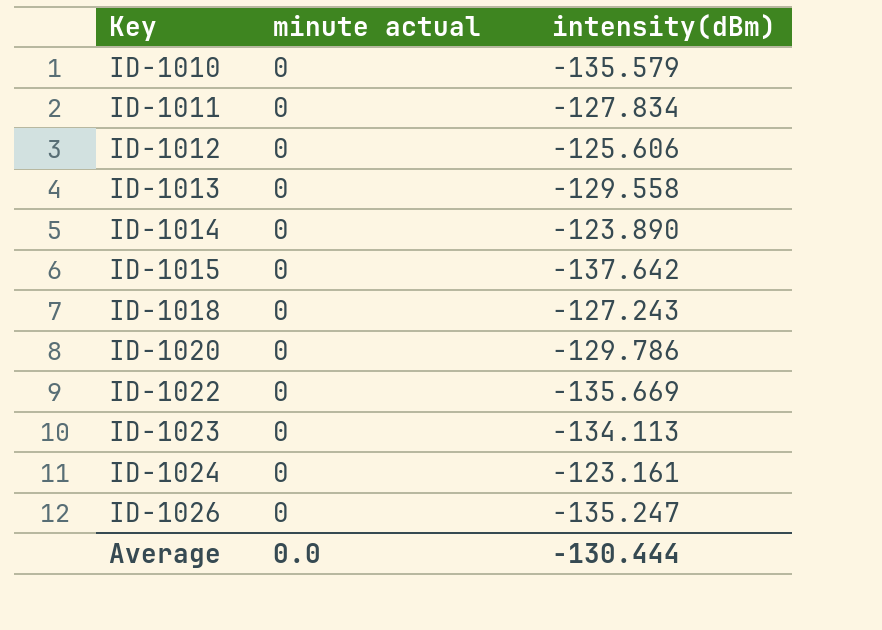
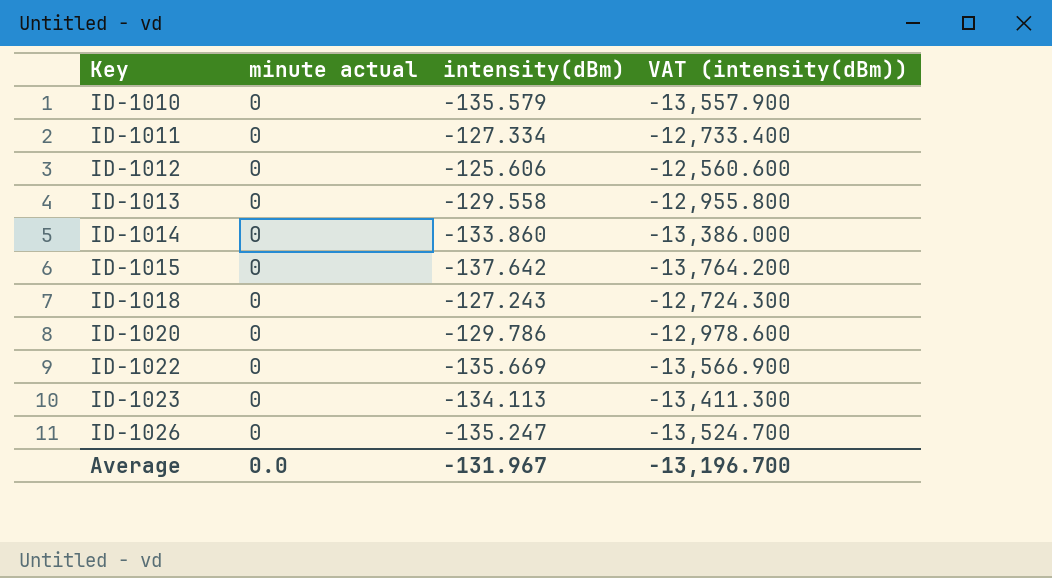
column VAT (intensity(dBm)) | formula: none -> [intensity(dBm)] * 100
row ID-1024: 0 | -123.161 -> none
ID-1011 | intensity(dBm): -127.834 -> -127.334
ID-1014 | intensity(dBm): -123.890 -> -133.860
Average | intensity(dBm): -130.444 -> -131.967

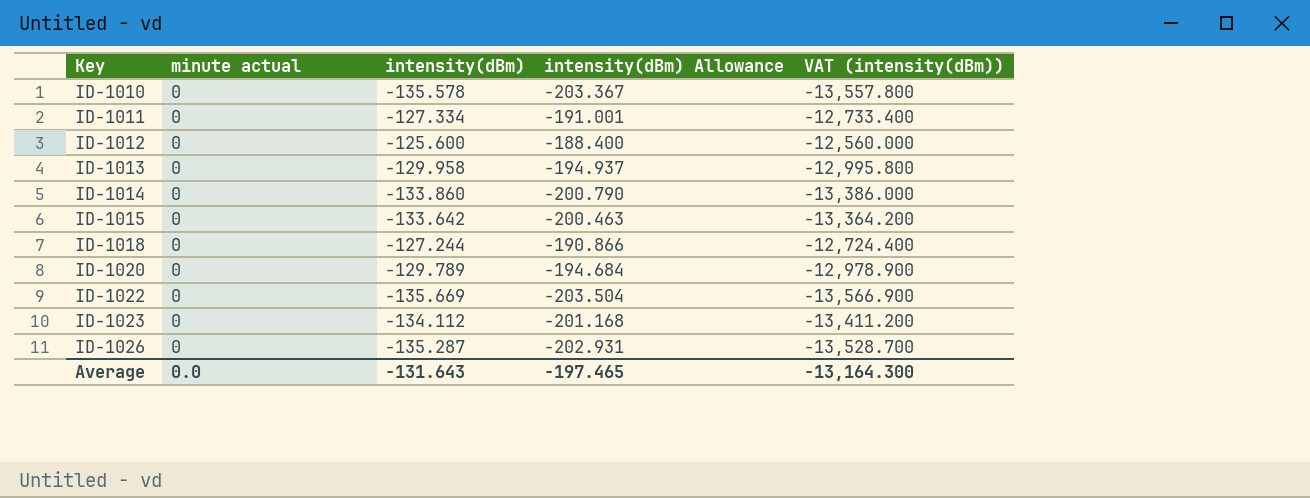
column intensity(dBm) Allowance | formula: none -> [intensity(dBm)] * 1.5
ID-1010 | intensity(dBm): -135.579 -> -135.578
ID-1010 | VAT (intensity(dBm)): -13,557.900 -> -13,557.800
ID-1012 | intensity(dBm): -125.606 -> -125.600
ID-1012 | VAT (intensity(dBm)): -12,560.600 -> -12,560.000
ID-1013 | intensity(dBm): -129.558 -> -129.958
ID-1013 | VAT (intensity(dBm)): -12,955.800 -> -12,995.800
ID-1015 | intensity(dBm): -137.642 -> -133.642
ID-1015 | VAT (intensity(dBm)): -13,764.200 -> -13,364.200
ID-1018 | intensity(dBm): -127.243 -> -127.244
ID-1018 | VAT (intensity(dBm)): -12,724.300 -> -12,724.400
ID-1020 | intensity(dBm): -129.786 -> -129.789
ID-1020 | VAT (intensity(dBm)): -12,978.600 -> -12,978.900
ID-1023 | intensity(dBm): -134.113 -> -134.112
ID-1023 | VAT (intensity(dBm)): -13,411.300 -> -13,411.200
ID-1026 | intensity(dBm): -135.247 -> -135.287
ID-1026 | VAT (intensity(dBm)): -13,524.700 -> -13,528.700
Average | intensity(dBm): -131.967 -> -131.643
Average | VAT (intensity(dBm)): -13,196.700 -> -13,164.300

